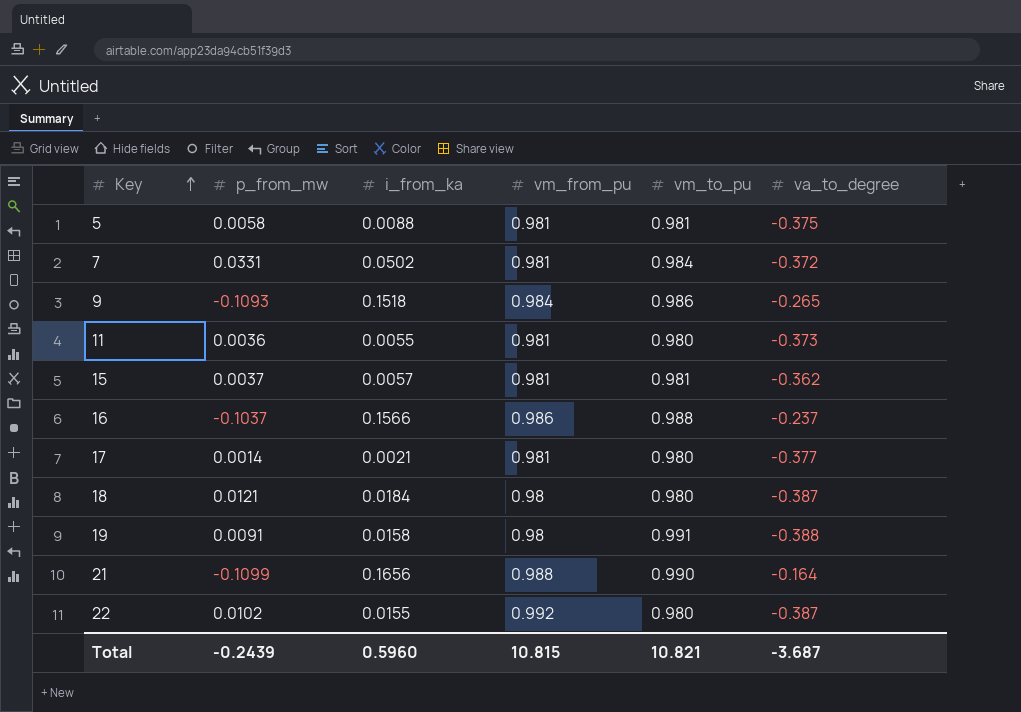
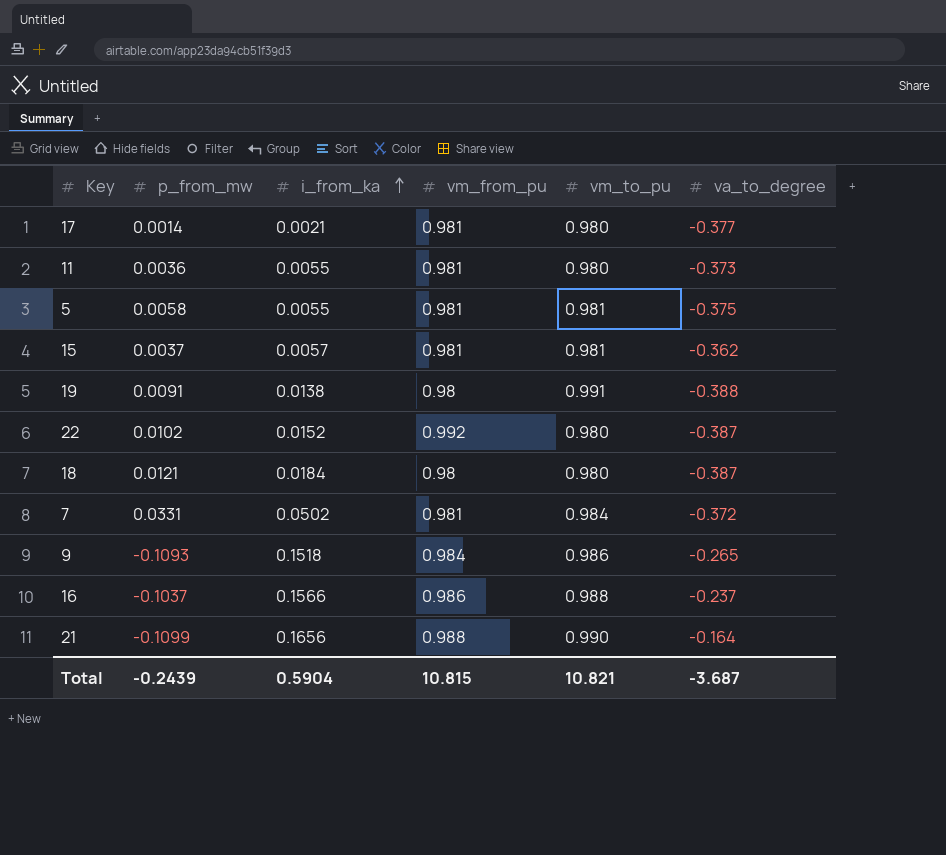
row order: Key ascending -> i_from_ka ascending
5 | i_from_ka: 0.0088 -> 0.0055
19 | i_from_ka: 0.0158 -> 0.0138
22 | i_from_ka: 0.0155 -> 0.0152
Total | i_from_ka: 0.5960 -> 0.5904

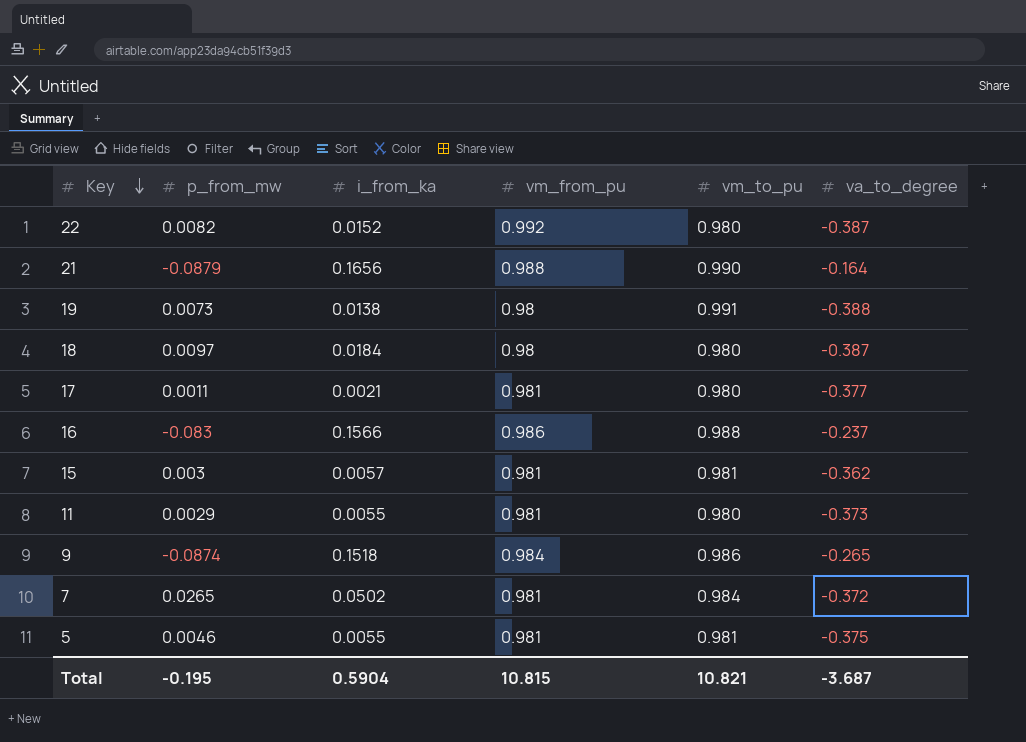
row order: i_from_ka ascending -> Key descending
22 | p_from_mw: 0.0102 -> 0.0082
21 | p_from_mw: -0.1099 -> -0.0879
19 | p_from_mw: 0.0091 -> 0.0073
18 | p_from_mw: 0.0121 -> 0.0097
17 | p_from_mw: 0.0014 -> 0.0011
16 | p_from_mw: -0.1037 -> -0.083
15 | p_from_mw: 0.0037 -> 0.003
11 | p_from_mw: 0.0036 -> 0.0029
9 | p_from_mw: -0.1093 -> -0.0874
7 | p_from_mw: 0.0331 -> 0.0265
5 | p_from_mw: 0.0058 -> 0.0046
Total | p_from_mw: -0.2439 -> -0.195

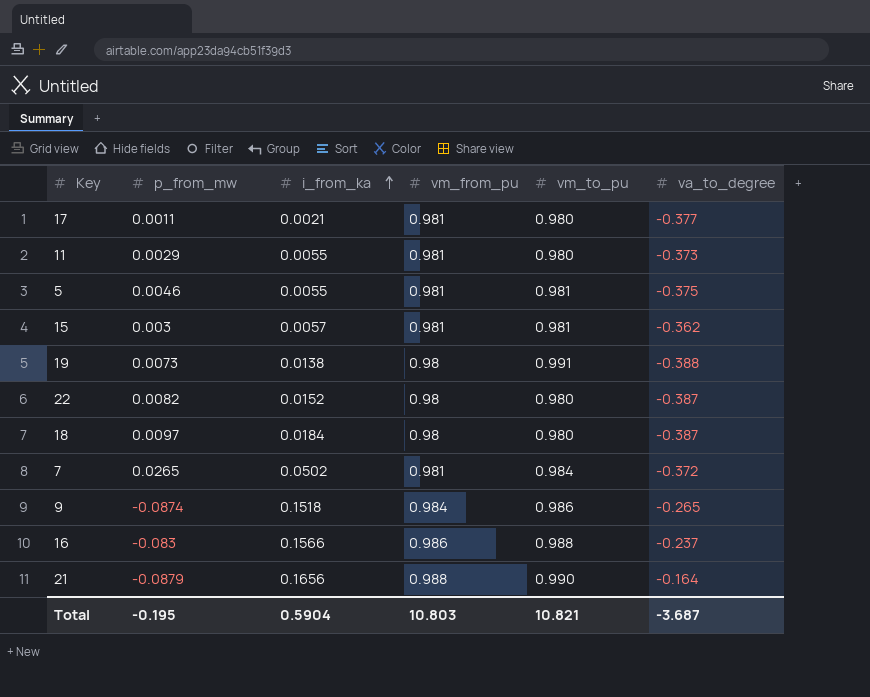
row order: Key descending -> i_from_ka ascending
22 | vm_from_pu: 0.992 -> 0.98
Total | vm_from_pu: 10.815 -> 10.803

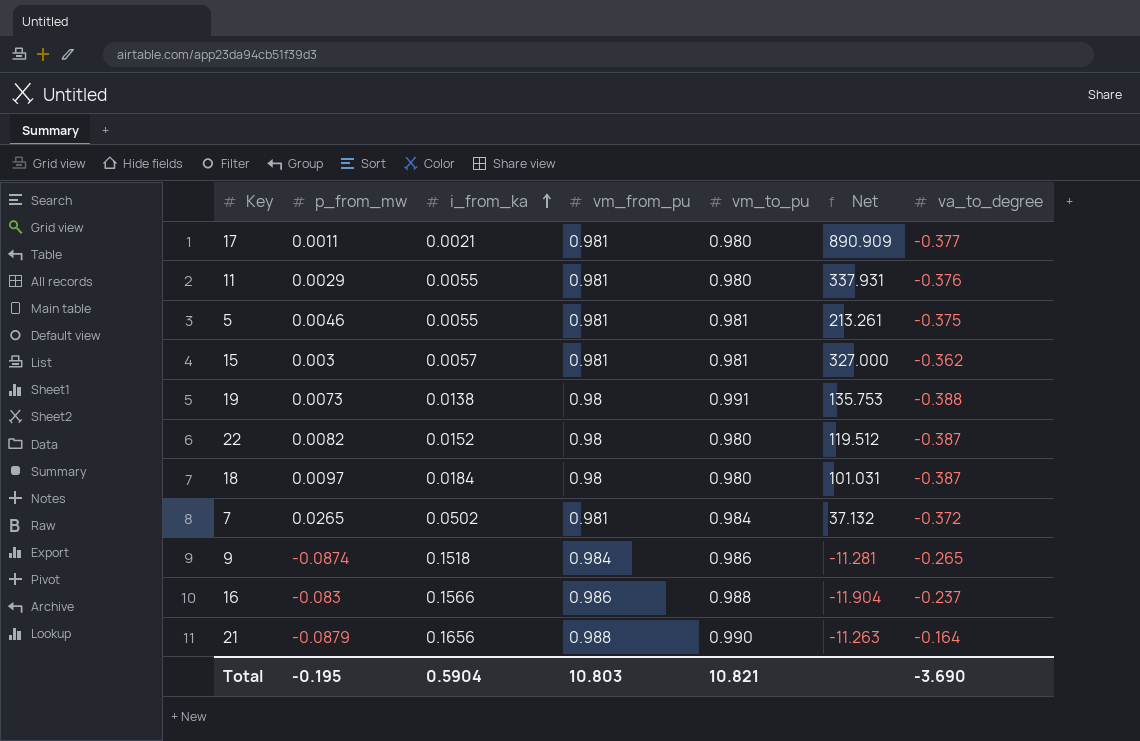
column Net | formula: none -> [vm_to_pu] / [p_from_mw]
11 | va_to_degree: -0.373 -> -0.376
Total | va_to_degree: -3.687 -> -3.690

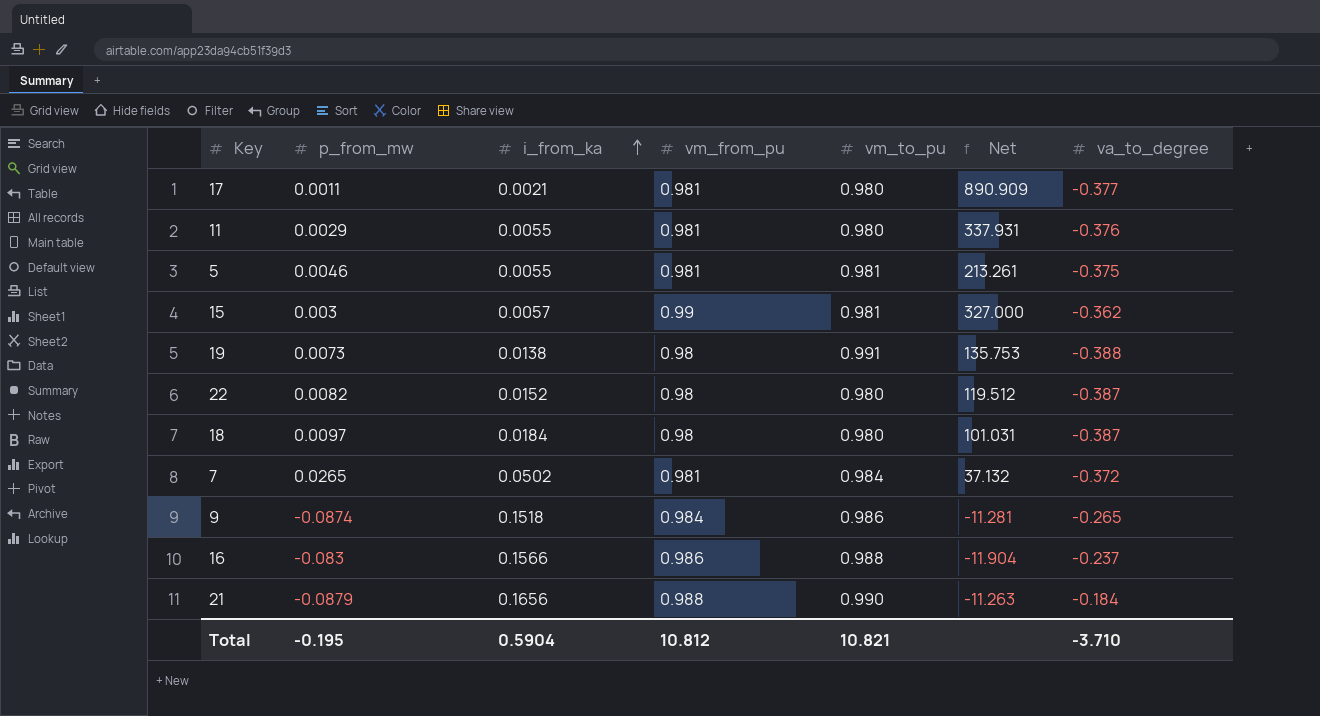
15 | vm_from_pu: 0.981 -> 0.99
21 | va_to_degree: -0.164 -> -0.184
Total | vm_from_pu: 10.803 -> 10.812
Total | va_to_degree: -3.690 -> -3.710

